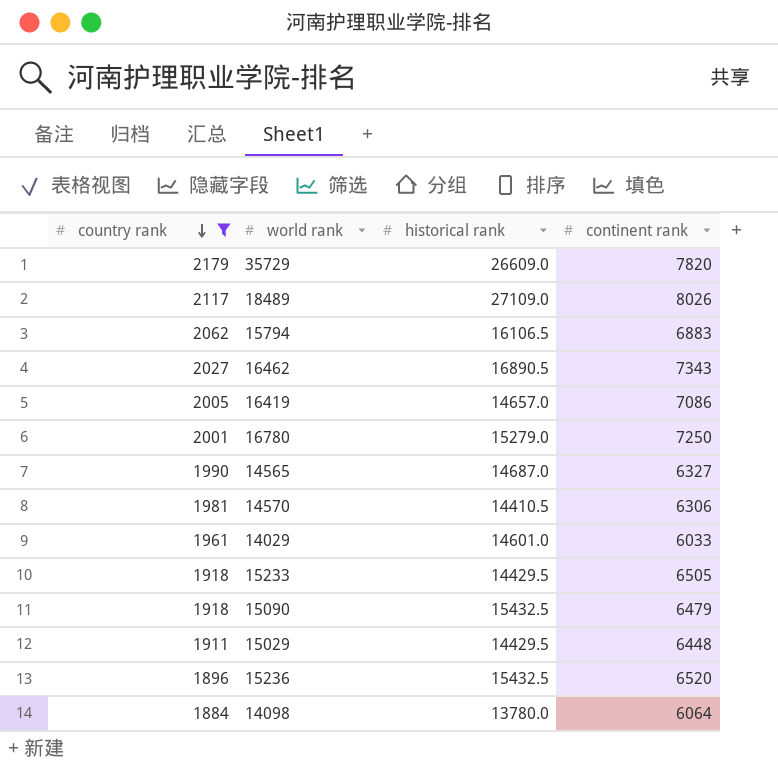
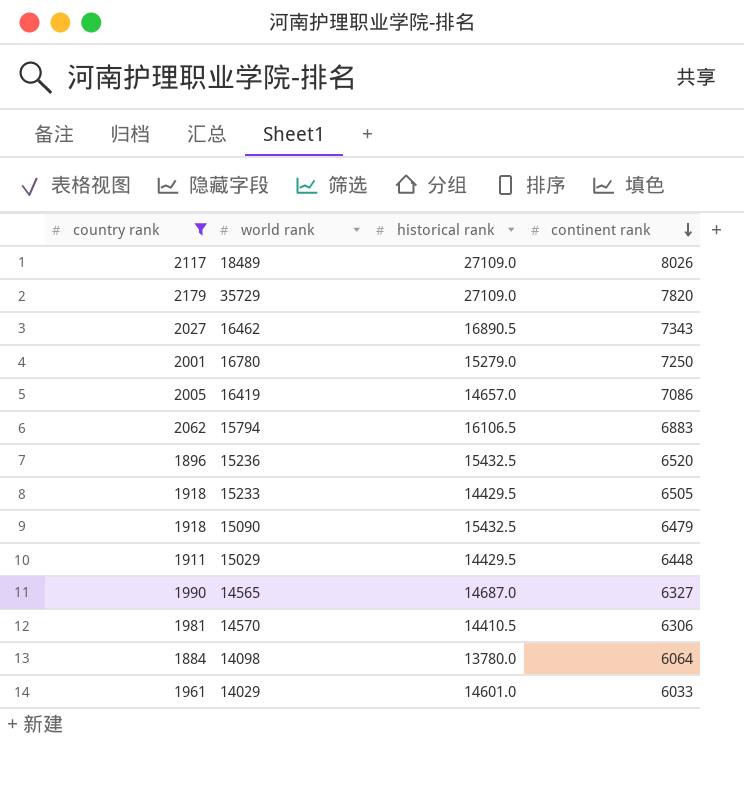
row order: country rank descending -> continent rank descending
35729 | historical rank: 26609.0 -> 27109.0

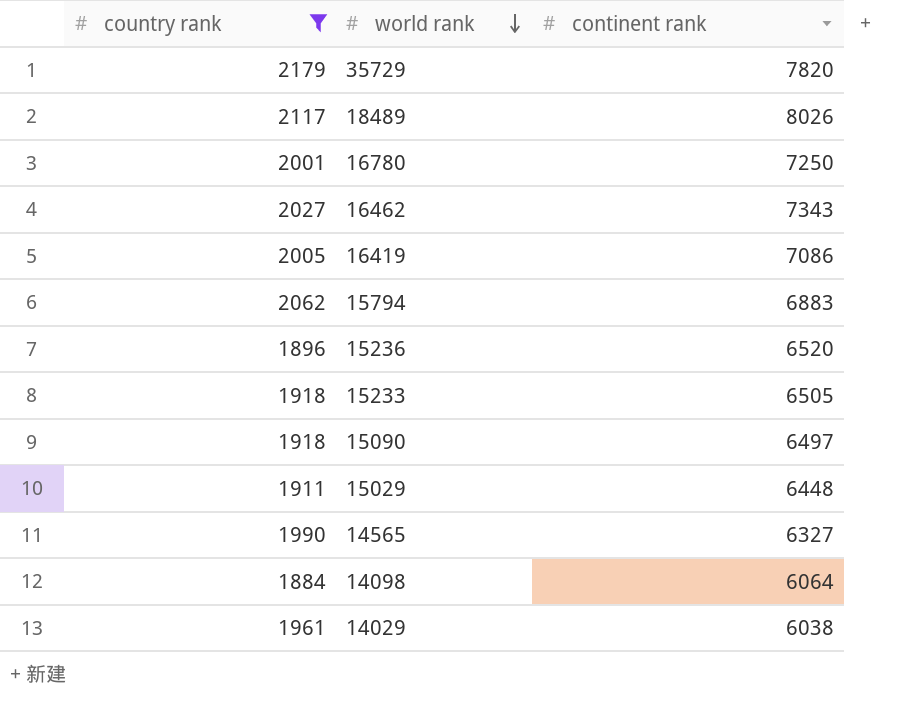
row order: continent rank descending -> world rank descending
column historical rank | position: 3 -> none
row 14570: 1981 | 14410.5 | 6306 -> none
15090 | continent rank: 6479 -> 6497
14029 | continent rank: 6033 -> 6038

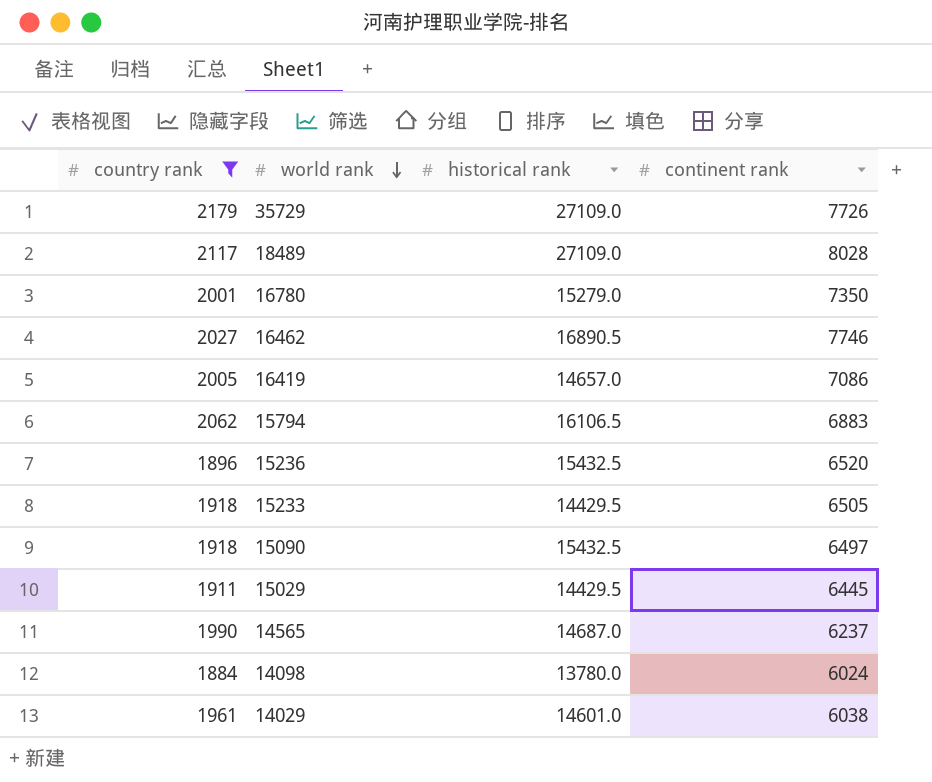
column historical rank | position: none -> 3
35729 | continent rank: 7820 -> 7726
18489 | continent rank: 8026 -> 8028
16780 | continent rank: 7250 -> 7350
16462 | continent rank: 7343 -> 7746
15029 | continent rank: 6448 -> 6445
14565 | continent rank: 6327 -> 6237
14098 | continent rank: 6064 -> 6024

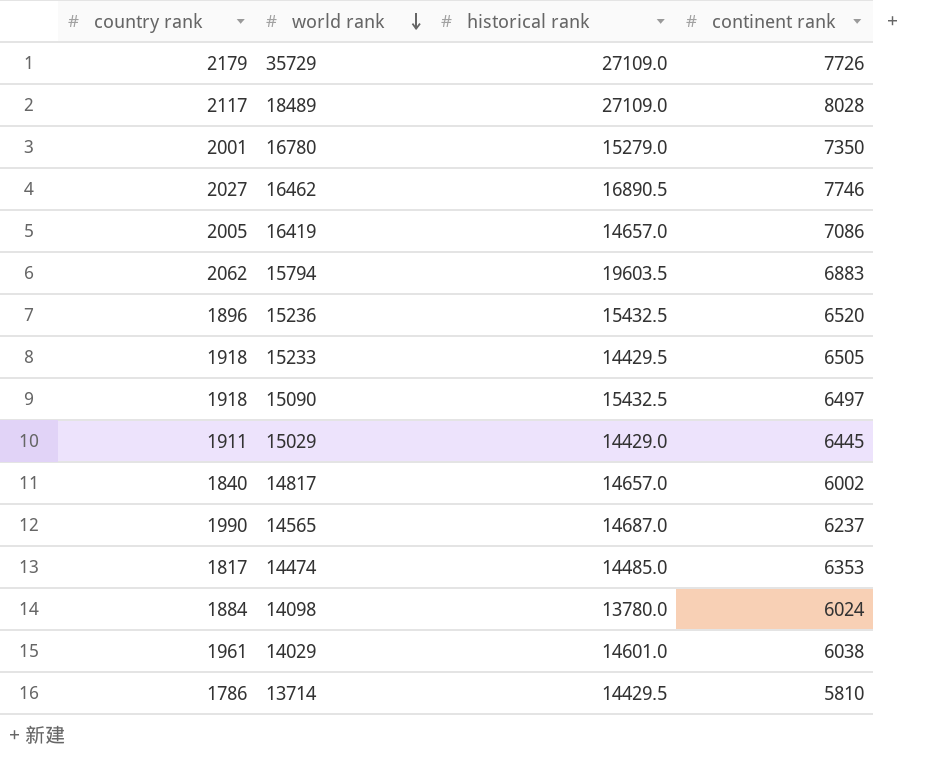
filter: country rank >= 1884 -> none
15794 | historical rank: 16106.5 -> 19603.5
15029 | historical rank: 14429.5 -> 14429.0

